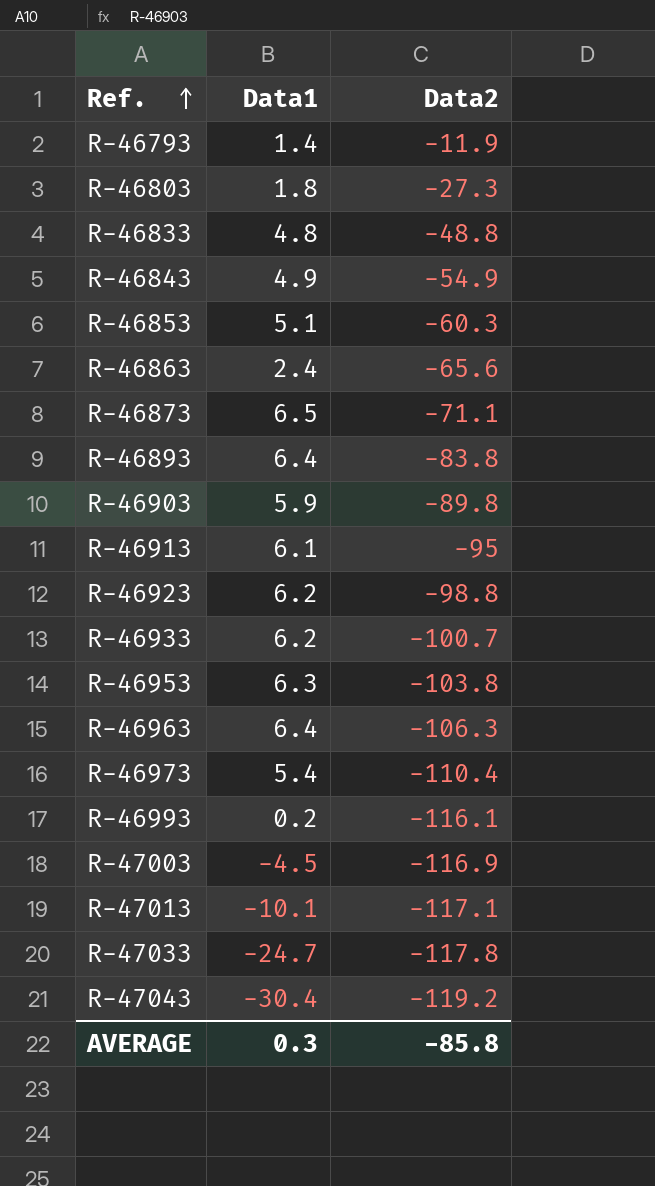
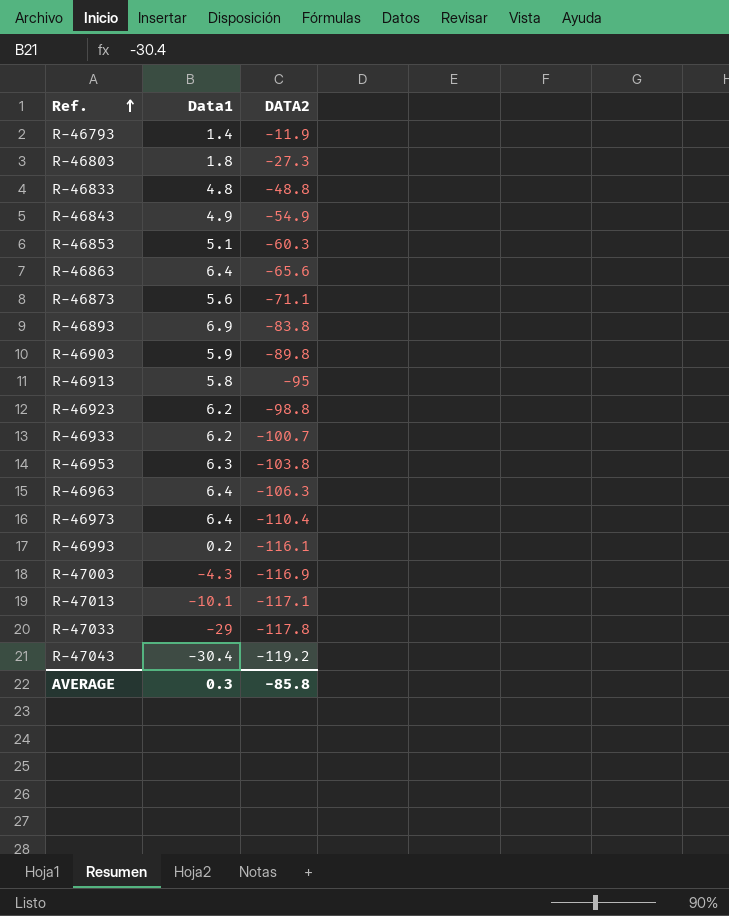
column name: Data2 -> DATA2
R-46863 | Data1: 2.4 -> 6.4
R-46873 | Data1: 6.5 -> 5.6
R-46893 | Data1: 6.4 -> 6.9
R-46913 | Data1: 6.1 -> 5.8
R-46973 | Data1: 5.4 -> 6.4
R-47003 | Data1: -4.5 -> -4.3
R-47033 | Data1: -24.7 -> -29

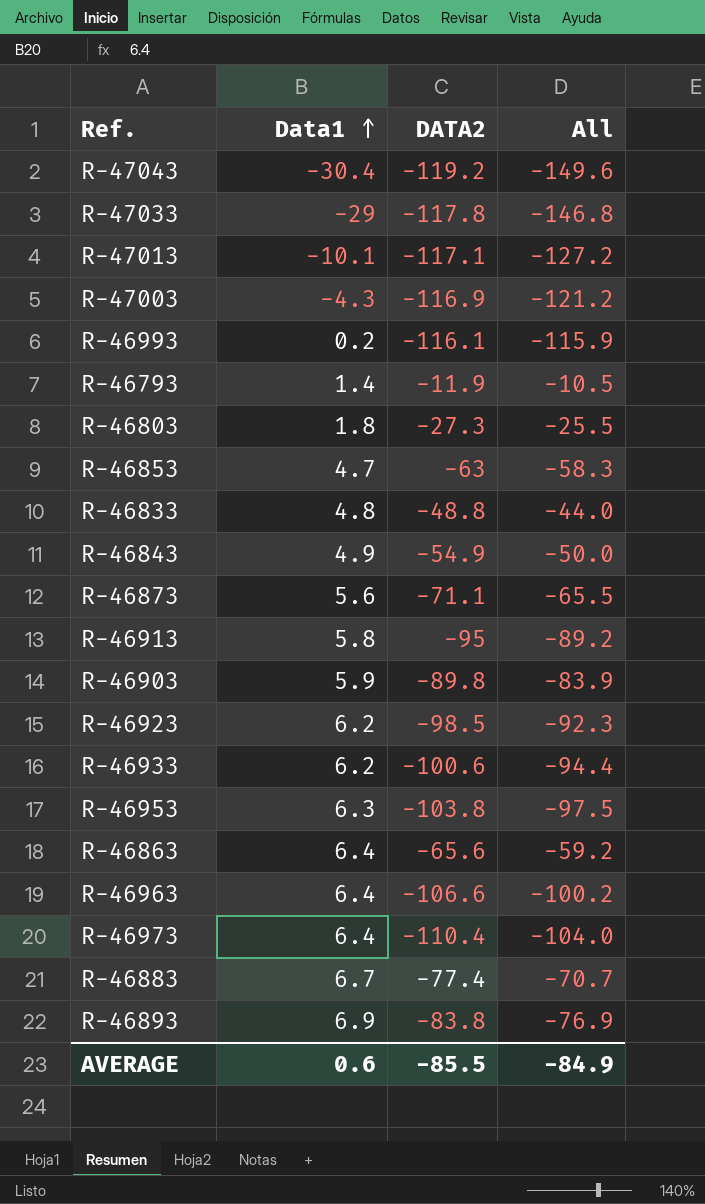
row order: Ref. ascending -> Data1 ascending
column All | formula: none -> [Data1] + [DATA2]
R-46853 | Data1: 5.1 -> 4.7
R-46853 | DATA2: -60.3 -> -63
R-46923 | DATA2: -98.8 -> -98.5
R-46933 | DATA2: -100.7 -> -100.6
R-46963 | DATA2: -106.3 -> -106.6
row R-46883: none -> 6.7 | -77.4 | -70.7
AVERAGE | Data1: 0.3 -> 0.6
AVERAGE | DATA2: -85.8 -> -85.5

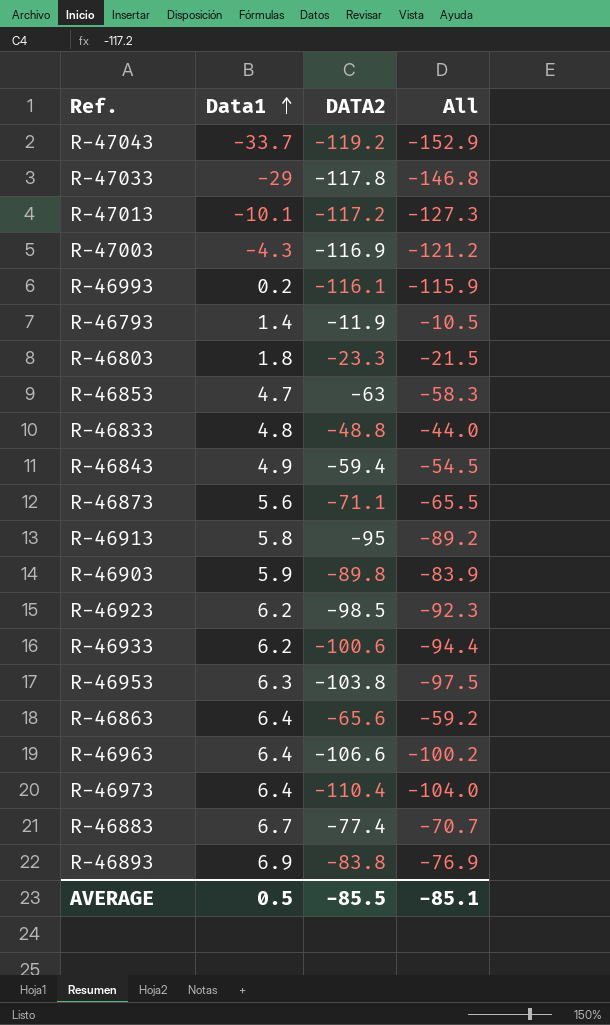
R-47043 | Data1: -30.4 -> -33.7
R-47043 | All: -149.6 -> -152.9
R-47013 | DATA2: -117.1 -> -117.2
R-47013 | All: -127.2 -> -127.3
R-46803 | DATA2: -27.3 -> -23.3
R-46803 | All: -25.5 -> -21.5
R-46843 | DATA2: -54.9 -> -59.4
R-46843 | All: -50.0 -> -54.5
AVERAGE | Data1: 0.6 -> 0.5
AVERAGE | All: -84.9 -> -85.1

